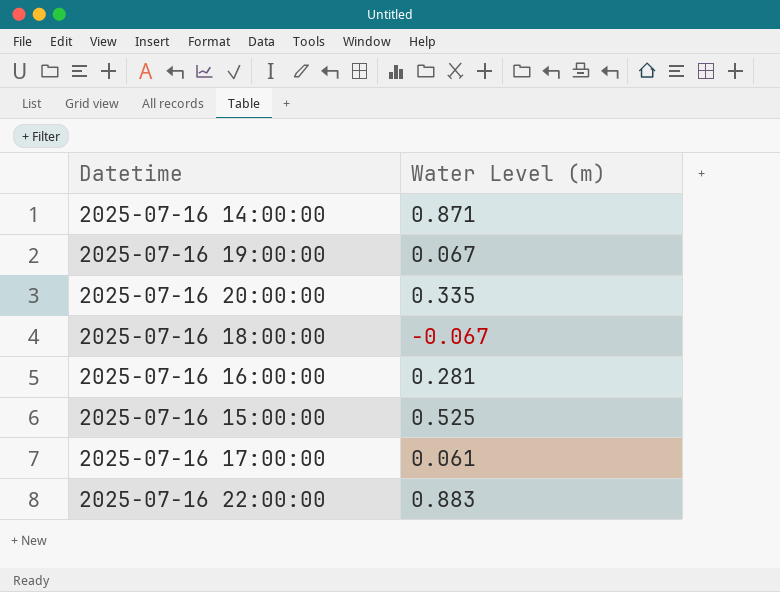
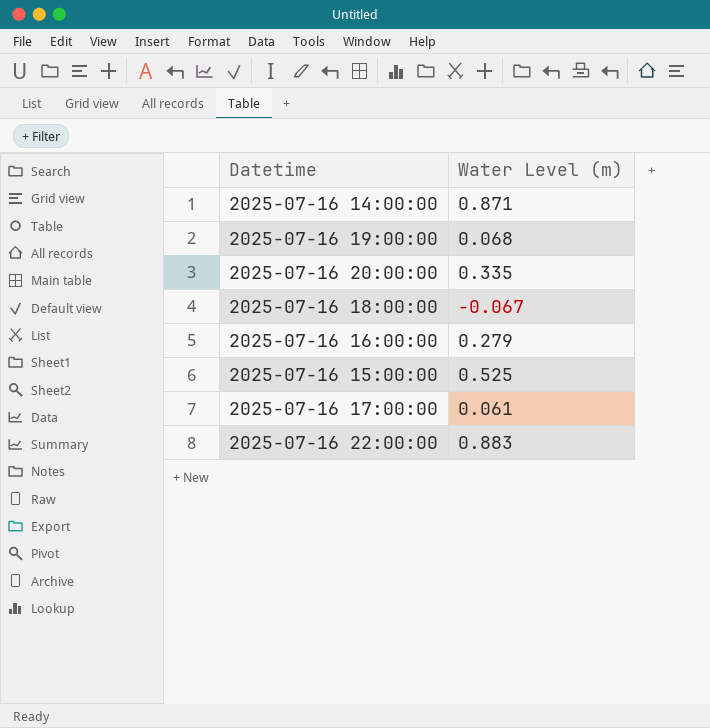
2025-07-16 19:00:00 | Water Level (m): 0.067 -> 0.068
2025-07-16 16:00:00 | Water Level (m): 0.281 -> 0.279

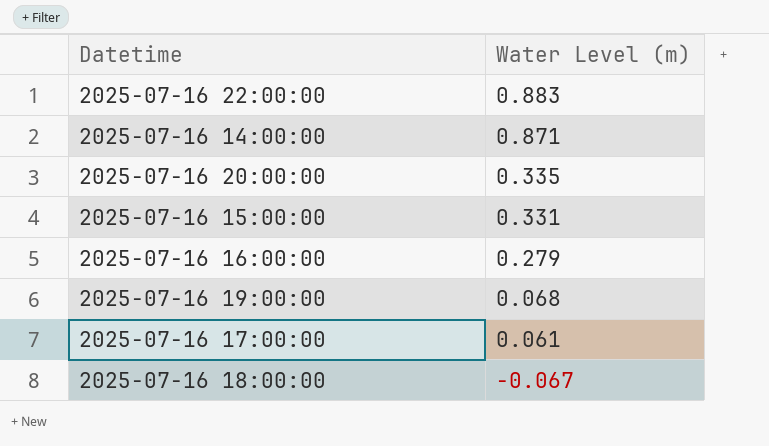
row order: none -> Water Level (m) descending
2025-07-16 15:00:00 | Water Level (m): 0.525 -> 0.331

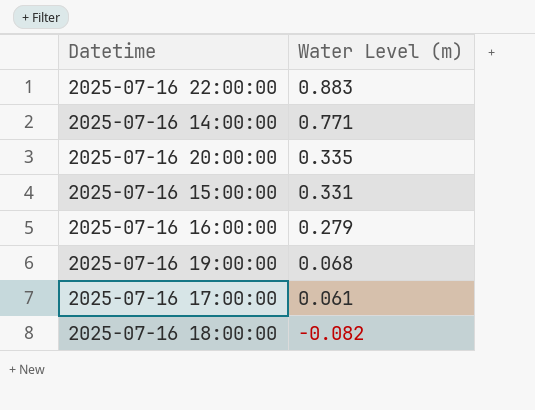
2025-07-16 14:00:00 | Water Level (m): 0.871 -> 0.771
2025-07-16 18:00:00 | Water Level (m): -0.067 -> -0.082

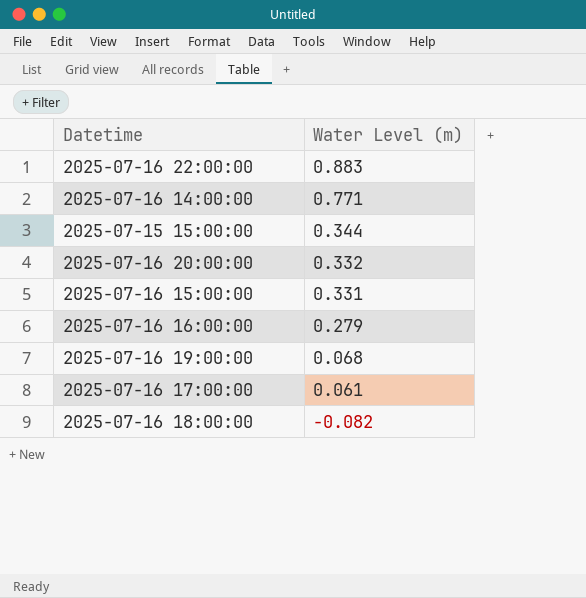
row 2025-07-15 15:00:00: none -> 0.344
2025-07-16 20:00:00 | Water Level (m): 0.335 -> 0.332

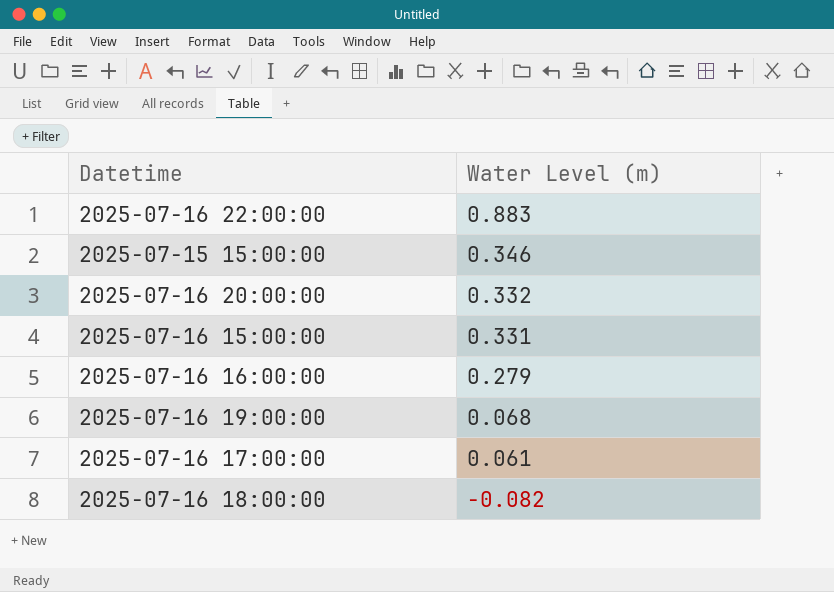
row 2025-07-16 14:00:00: 0.771 -> none
2025-07-15 15:00:00 | Water Level (m): 0.344 -> 0.346

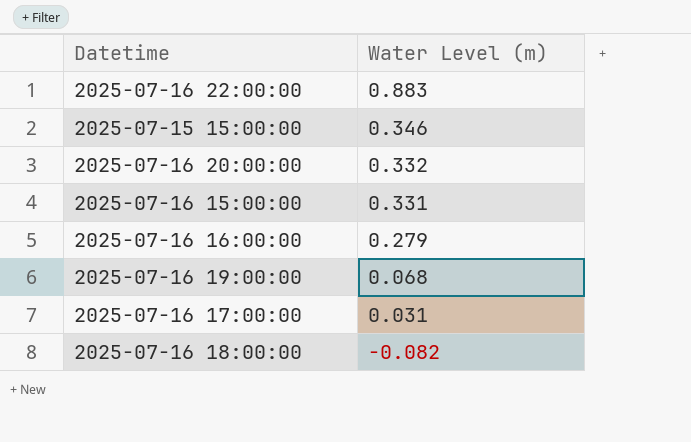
2025-07-16 17:00:00 | Water Level (m): 0.061 -> 0.031

